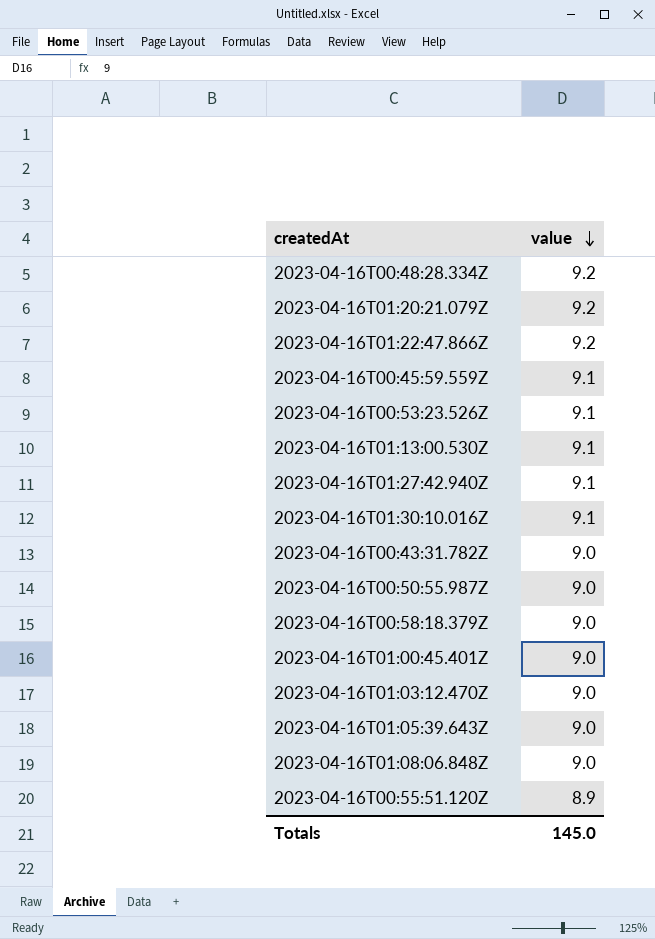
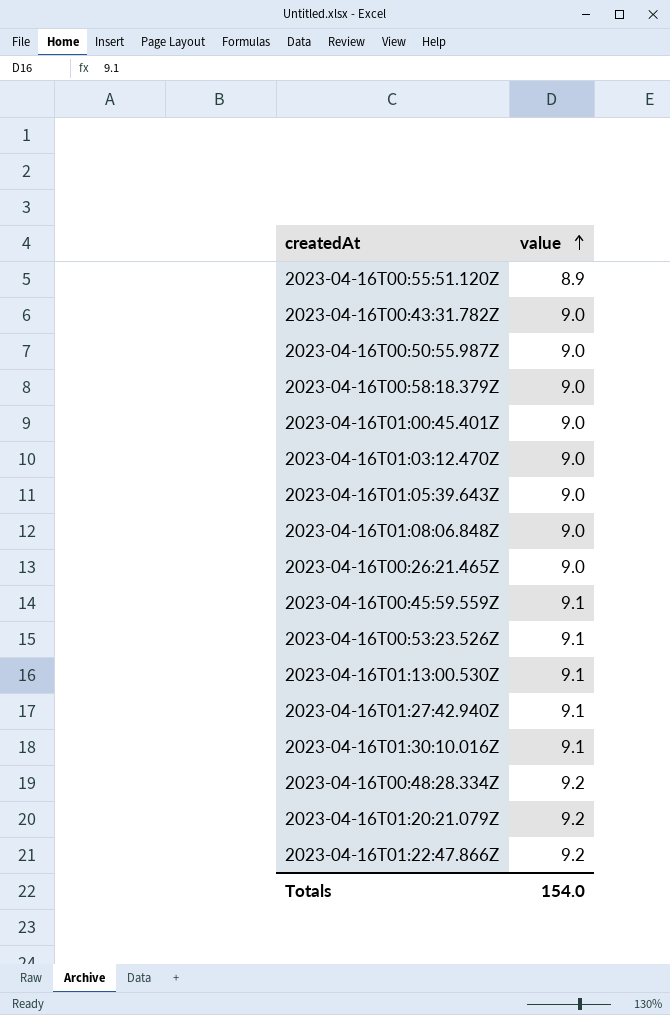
row order: value descending -> value ascending
row 2023-04-16T00:26:21.465Z: none -> 9.0
Totals | value: 145.0 -> 154.0

